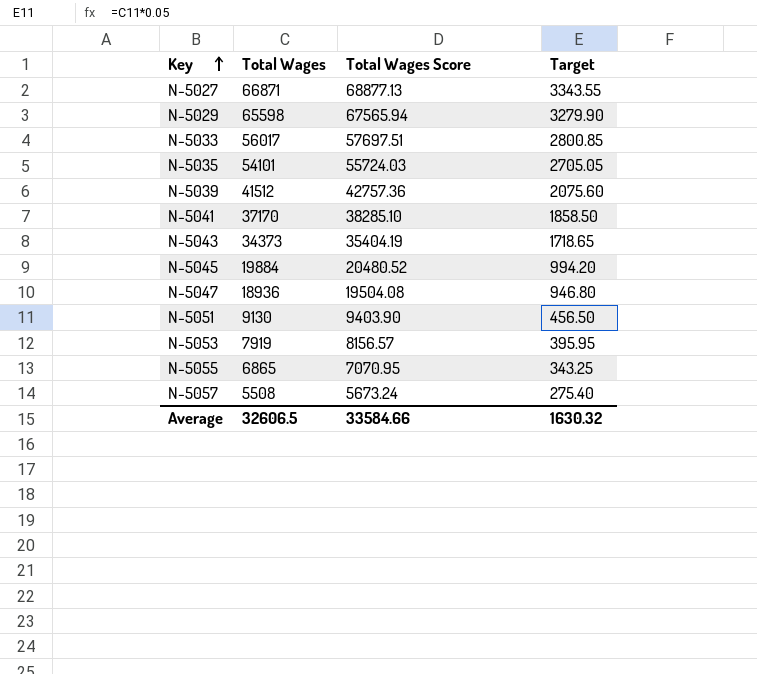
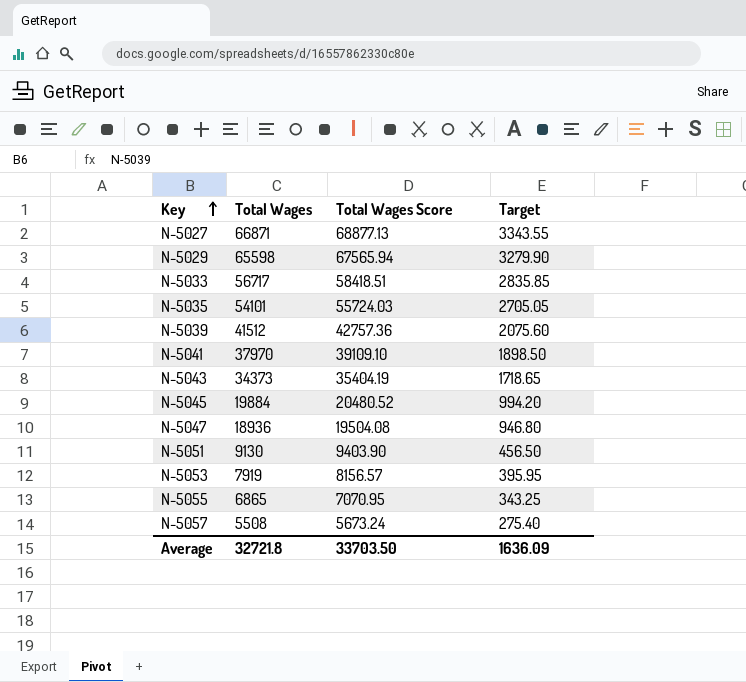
N-5033 | Total Wages: 56017 -> 56717
N-5033 | Total Wages Score: 57697.51 -> 58418.51
N-5033 | Target: 2800.85 -> 2835.85
N-5041 | Total Wages: 37170 -> 37970
N-5041 | Total Wages Score: 38285.10 -> 39109.10
N-5041 | Target: 1858.50 -> 1898.50
Average | Total Wages: 32606.5 -> 32721.8
Average | Total Wages Score: 33584.66 -> 33703.50
Average | Target: 1630.32 -> 1636.09

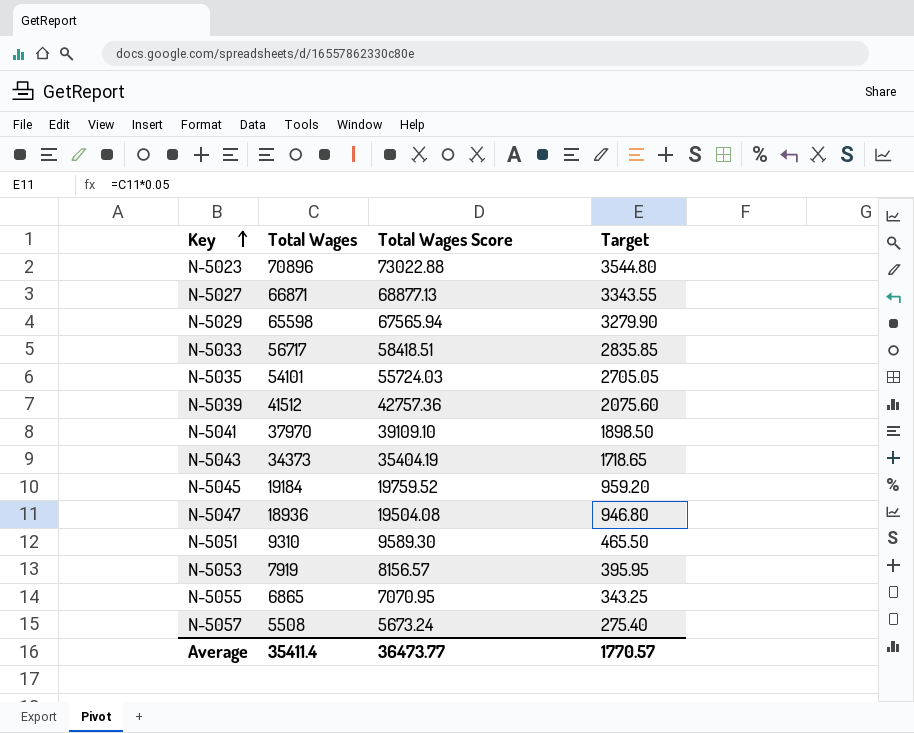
row N-5023: none -> 70896 | 73022.88 | 3544.80
N-5045 | Total Wages: 19884 -> 19184
N-5045 | Total Wages Score: 20480.52 -> 19759.52
N-5045 | Target: 994.20 -> 959.20
N-5051 | Total Wages: 9130 -> 9310
N-5051 | Total Wages Score: 9403.90 -> 9589.30
N-5051 | Target: 456.50 -> 465.50
Average | Total Wages: 32721.8 -> 35411.4
Average | Total Wages Score: 33703.50 -> 36473.77
Average | Target: 1636.09 -> 1770.57

